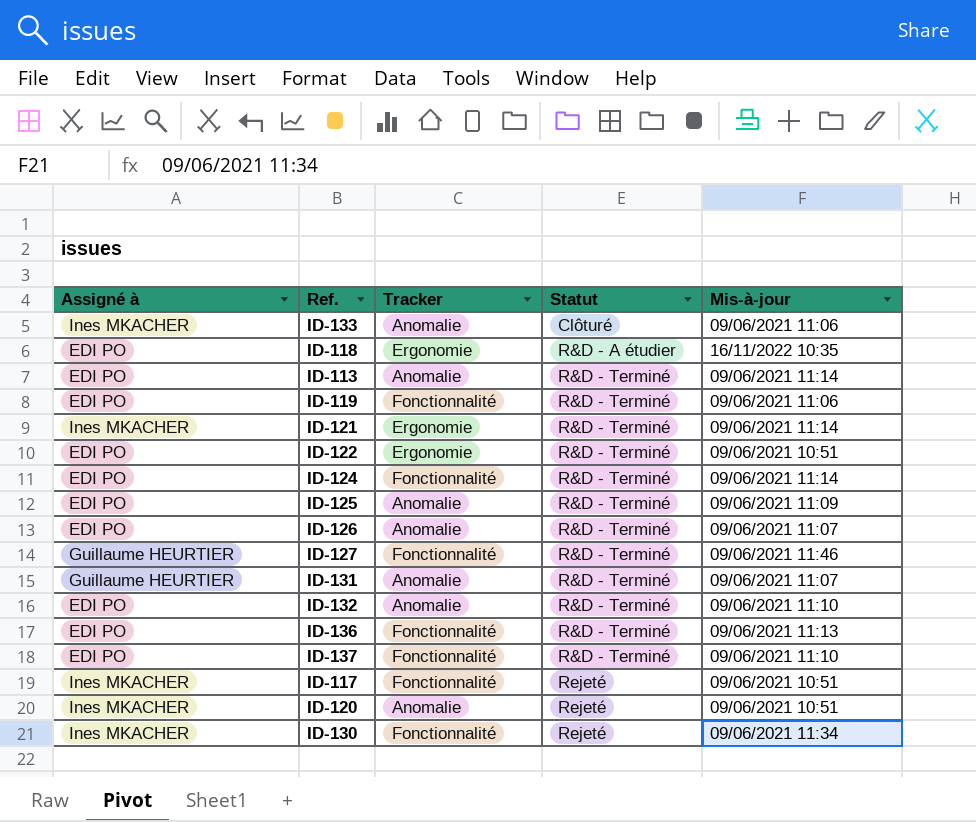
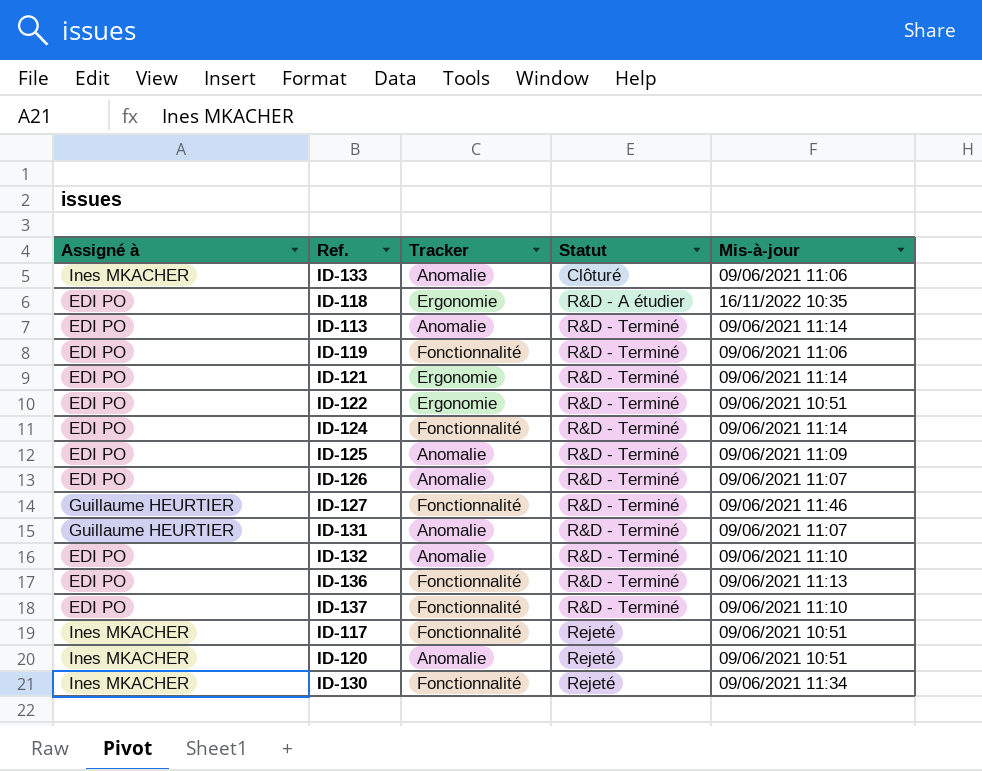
ID-121 | Assigné à: Ines MKACHER -> EDI PO

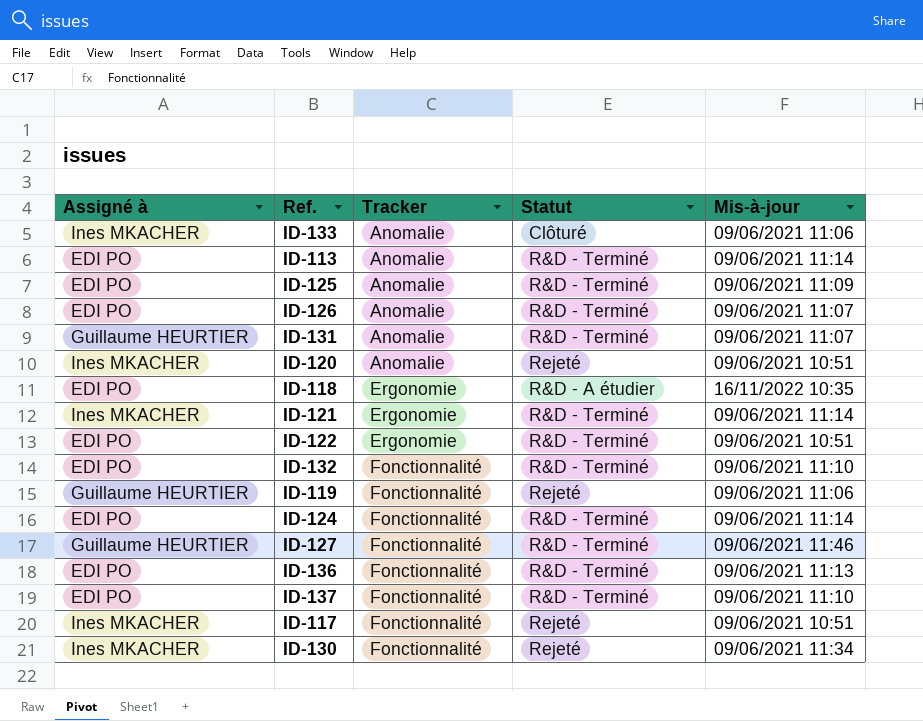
row order: Statut ascending -> Tracker ascending
ID-121 | Assigné à: EDI PO -> Ines MKACHER
ID-132 | Tracker: Anomalie -> Fonctionnalité
ID-119 | Assigné à: EDI PO -> Guillaume HEURTIER
ID-119 | Statut: R&D - Terminé -> Rejeté

